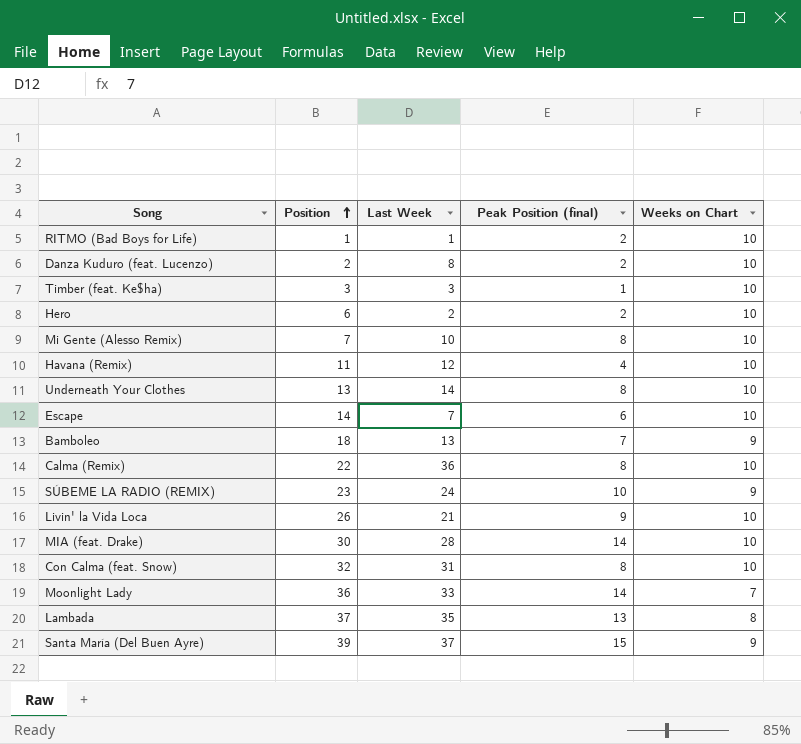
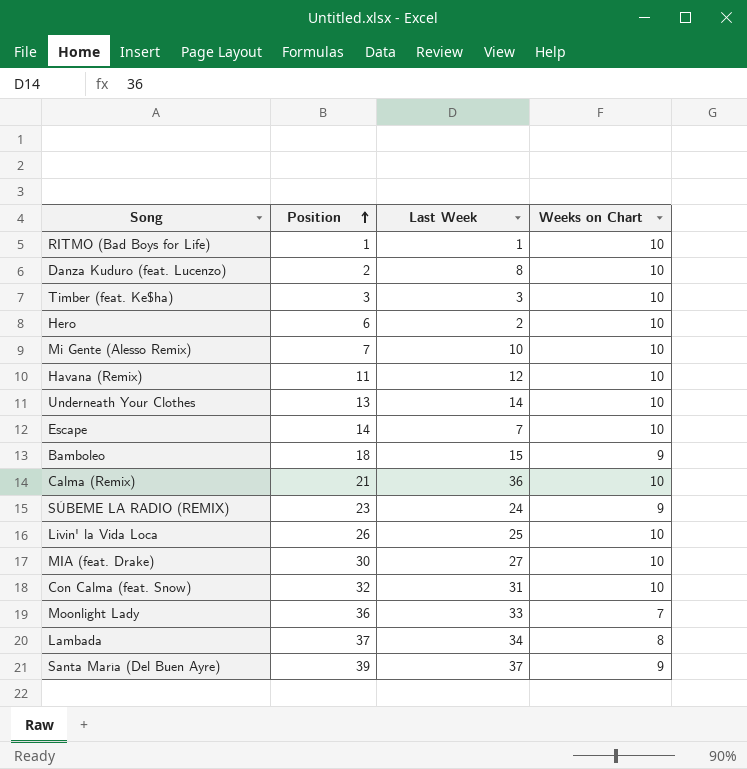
column Peak Position (final) | position: 4 -> none
Bamboleo | Last Week: 13 -> 15
Calma (Remix) | Position: 22 -> 21
Livin' la Vida Loca | Last Week: 21 -> 25
MIA (feat. Drake) | Last Week: 28 -> 27
Lambada | Last Week: 35 -> 34

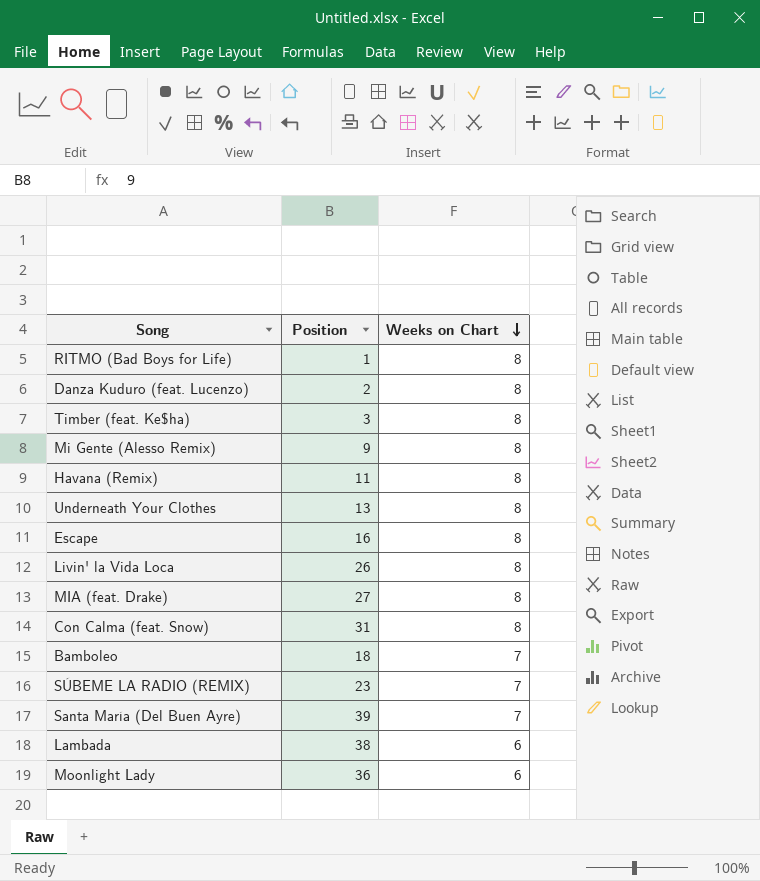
row order: Position ascending -> Weeks on Chart descending
column Last Week | position: 3 -> none
row Hero: 6 | 2 | 10 -> none
row Calma (Remix): 21 | 36 | 10 -> none
RITMO (Bad Boys for Life) | Weeks on Chart: 10 -> 8
Danza Kuduro (feat. Lucenzo) | Weeks on Chart: 10 -> 8
Timber (feat. Ke$ha) | Weeks on Chart: 10 -> 8
Mi Gente (Alesso Remix) | Position: 7 -> 9
Mi Gente (Alesso Remix) | Weeks on Chart: 10 -> 8
Havana (Remix) | Weeks on Chart: 10 -> 8
Underneath Your Clothes | Weeks on Chart: 10 -> 8
Escape | Position: 14 -> 16
Escape | Weeks on Chart: 10 -> 8
Livin' la Vida Loca | Weeks on Chart: 10 -> 8
MIA (feat. Drake) | Position: 30 -> 27
MIA (feat. Drake) | Weeks on Chart: 10 -> 8
Con Calma (feat. Snow) | Position: 32 -> 31
Con Calma (feat. Snow) | Weeks on Chart: 10 -> 8
Bamboleo | Weeks on Chart: 9 -> 7
SÚBEME LA RADIO (REMIX) | Weeks on Chart: 9 -> 7
Santa María (Del Buen Ayre) | Weeks on Chart: 9 -> 7
Lambada | Position: 37 -> 38
Lambada | Weeks on Chart: 8 -> 6
Moonlight Lady | Weeks on Chart: 7 -> 6

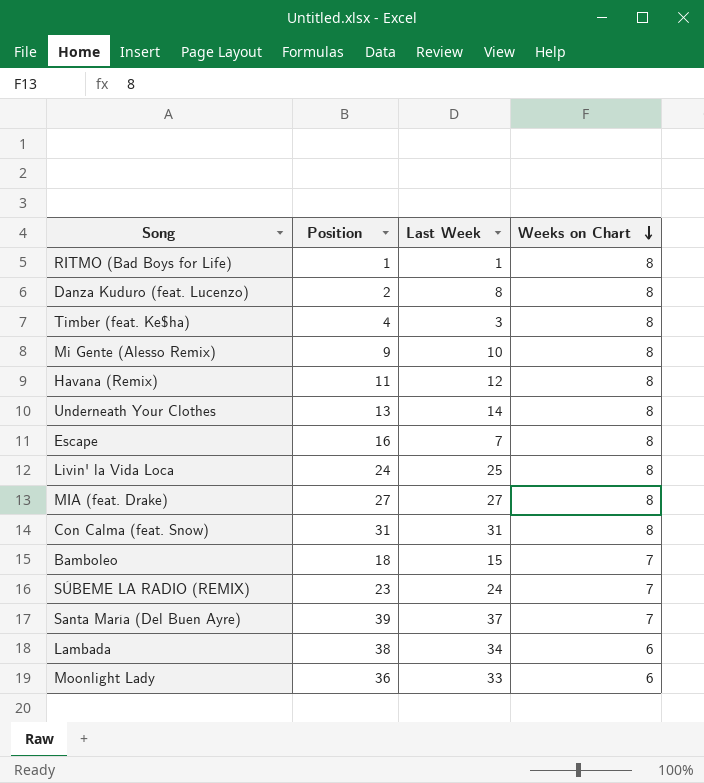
column Last Week | position: none -> 3
Timber (feat. Ke$ha) | Position: 3 -> 4
Livin' la Vida Loca | Position: 26 -> 24

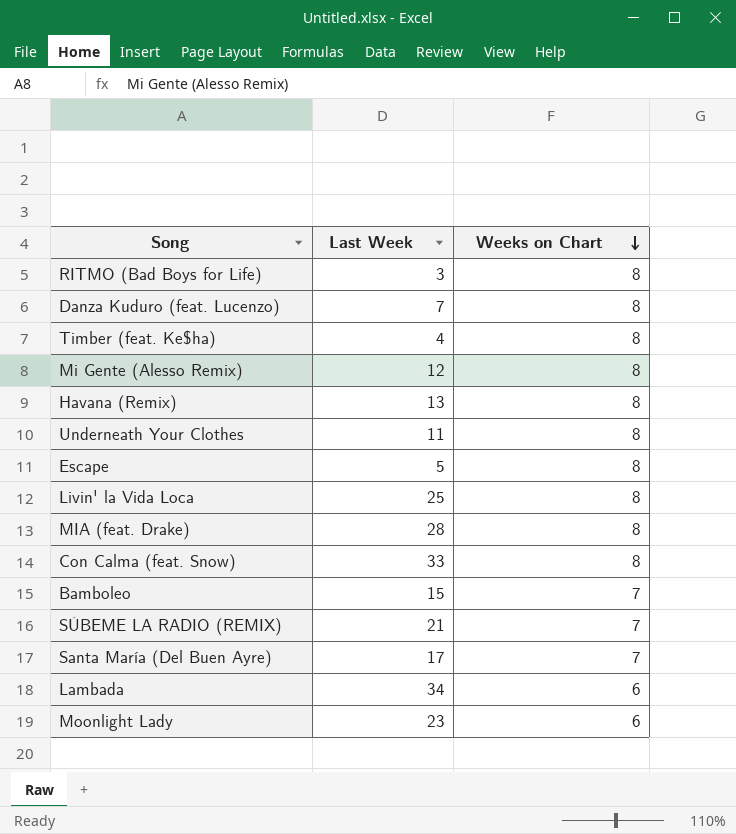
column Position | position: 2 -> none
RITMO (Bad Boys for Life) | Last Week: 1 -> 3
Danza Kuduro (feat. Lucenzo) | Last Week: 8 -> 7
Timber (feat. Ke$ha) | Last Week: 3 -> 4
Mi Gente (Alesso Remix) | Last Week: 10 -> 12
Havana (Remix) | Last Week: 12 -> 13
Underneath Your Clothes | Last Week: 14 -> 11
Escape | Last Week: 7 -> 5
MIA (feat. Drake) | Last Week: 27 -> 28
Con Calma (feat. Snow) | Last Week: 31 -> 33
SÚBEME LA RADIO (REMIX) | Last Week: 24 -> 21
Santa María (Del Buen Ayre) | Last Week: 37 -> 17
Moonlight Lady | Last Week: 33 -> 23

